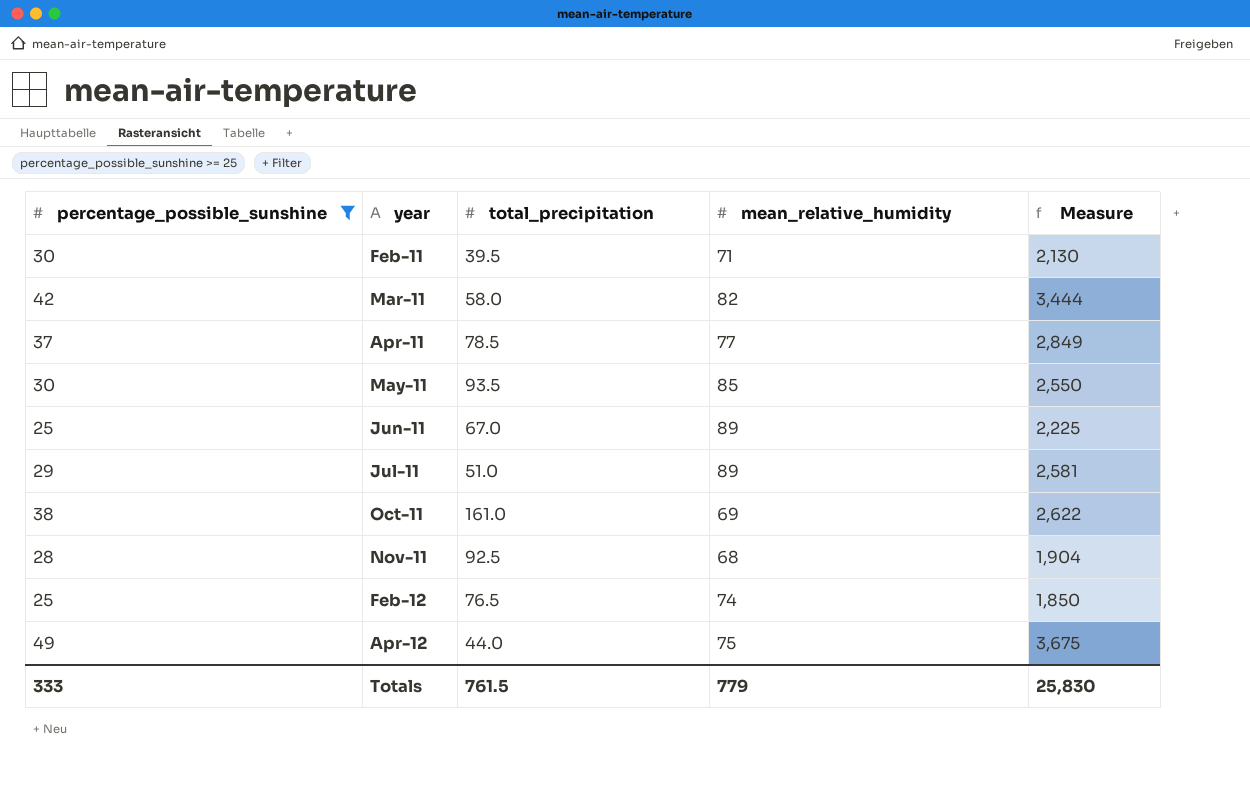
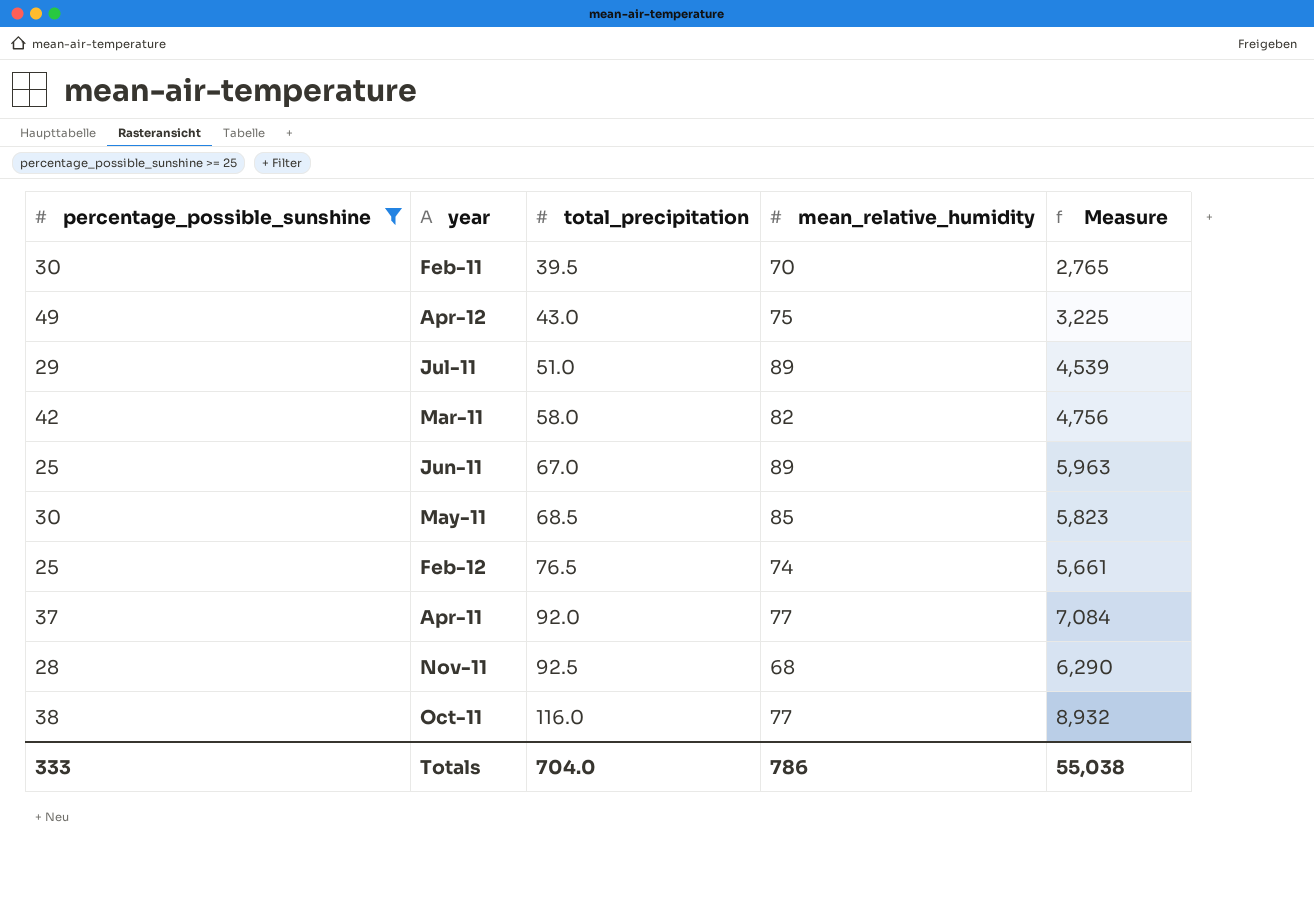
row order: year ascending -> total_precipitation ascending
column Measure | formula: [percentage_possible_sunshine] * [mean_relative_humidity] -> [total_precipitation] * [mean_relative_humidity]
Feb-11 | mean_relative_humidity: 71 -> 70
Apr-12 | total_precipitation: 44.0 -> 43.0
May-11 | total_precipitation: 93.5 -> 68.5
Apr-11 | total_precipitation: 78.5 -> 92.0
Oct-11 | total_precipitation: 161.0 -> 116.0
Oct-11 | mean_relative_humidity: 69 -> 77
Totals | total_precipitation: 761.5 -> 704.0
Totals | mean_relative_humidity: 779 -> 786
Totals | Measure: 25,830 -> 55,038

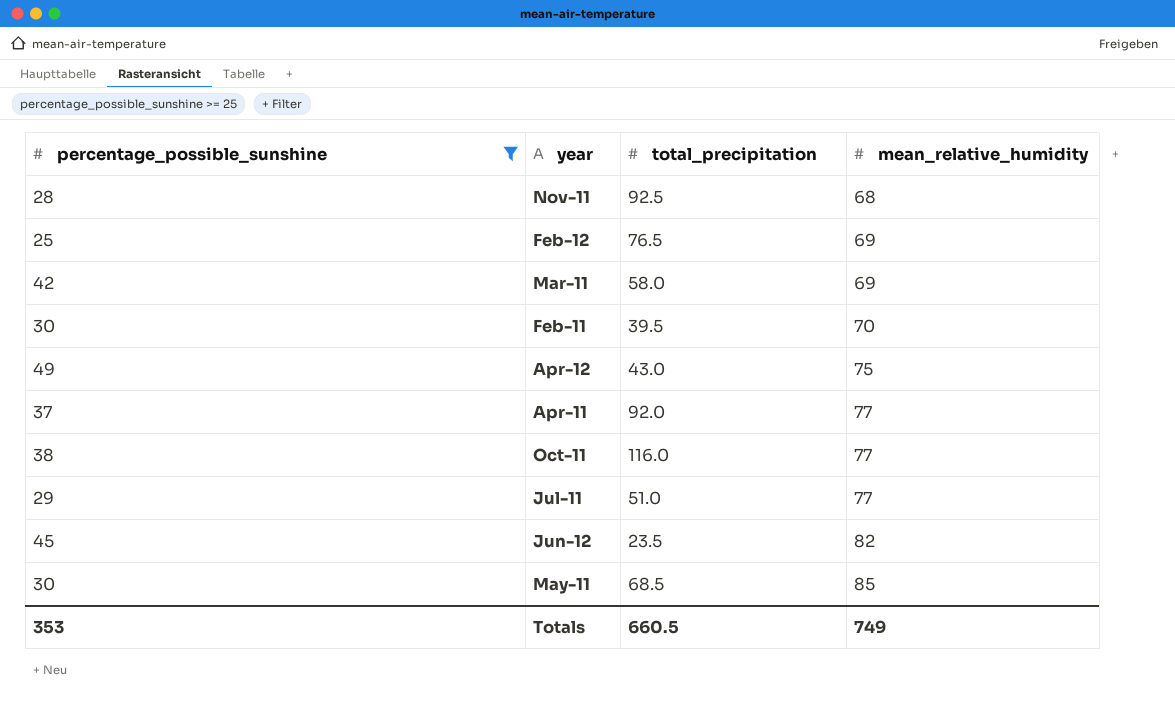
row order: total_precipitation ascending -> mean_relative_humidity ascending
column Measure | formula: [total_precipitation] * [mean_relative_humidity] -> none
row Jun-11: 25 | 67.0 | 89 | 5,963 -> none
Feb-12 | mean_relative_humidity: 74 -> 69
Mar-11 | mean_relative_humidity: 82 -> 69
Jul-11 | mean_relative_humidity: 89 -> 77
row Jun-12: none -> 45 | 23.5 | 82
Totals | percentage_possible_sunshine: 333 -> 353
Totals | total_precipitation: 704.0 -> 660.5
Totals | mean_relative_humidity: 786 -> 749

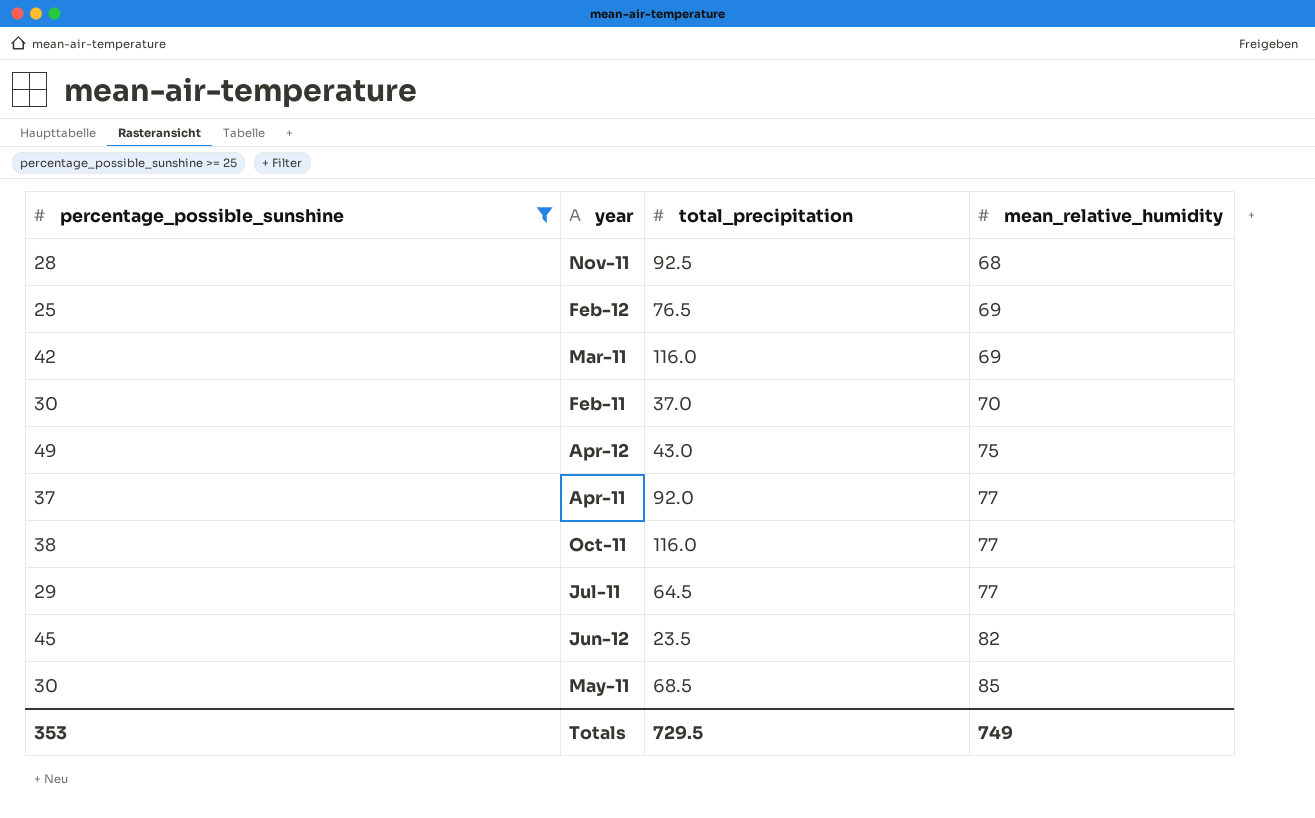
Mar-11 | total_precipitation: 58.0 -> 116.0
Feb-11 | total_precipitation: 39.5 -> 37.0
Jul-11 | total_precipitation: 51.0 -> 64.5
Totals | total_precipitation: 660.5 -> 729.5

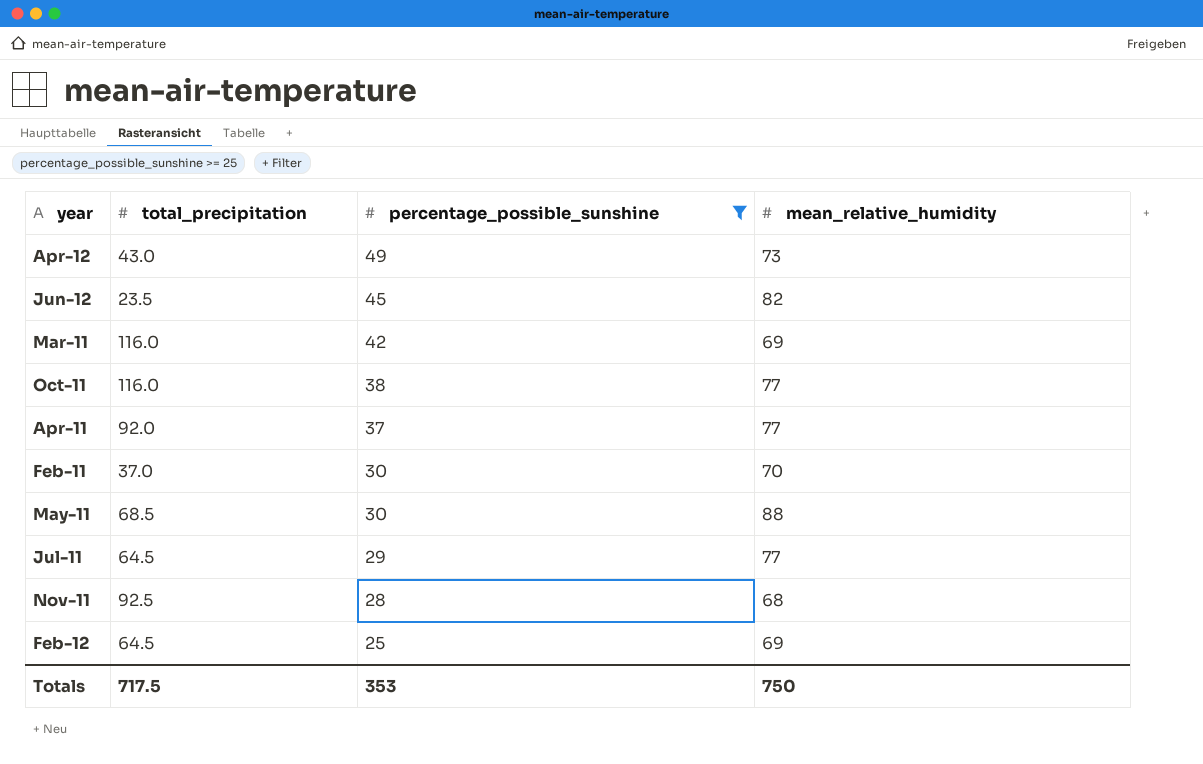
row order: mean_relative_humidity ascending -> percentage_possible_sunshine descending
column percentage_possible_sunshine | position: 1 -> 3
Apr-12 | mean_relative_humidity: 75 -> 73
May-11 | mean_relative_humidity: 85 -> 88
Feb-12 | total_precipitation: 76.5 -> 64.5
Totals | total_precipitation: 729.5 -> 717.5
Totals | mean_relative_humidity: 749 -> 750

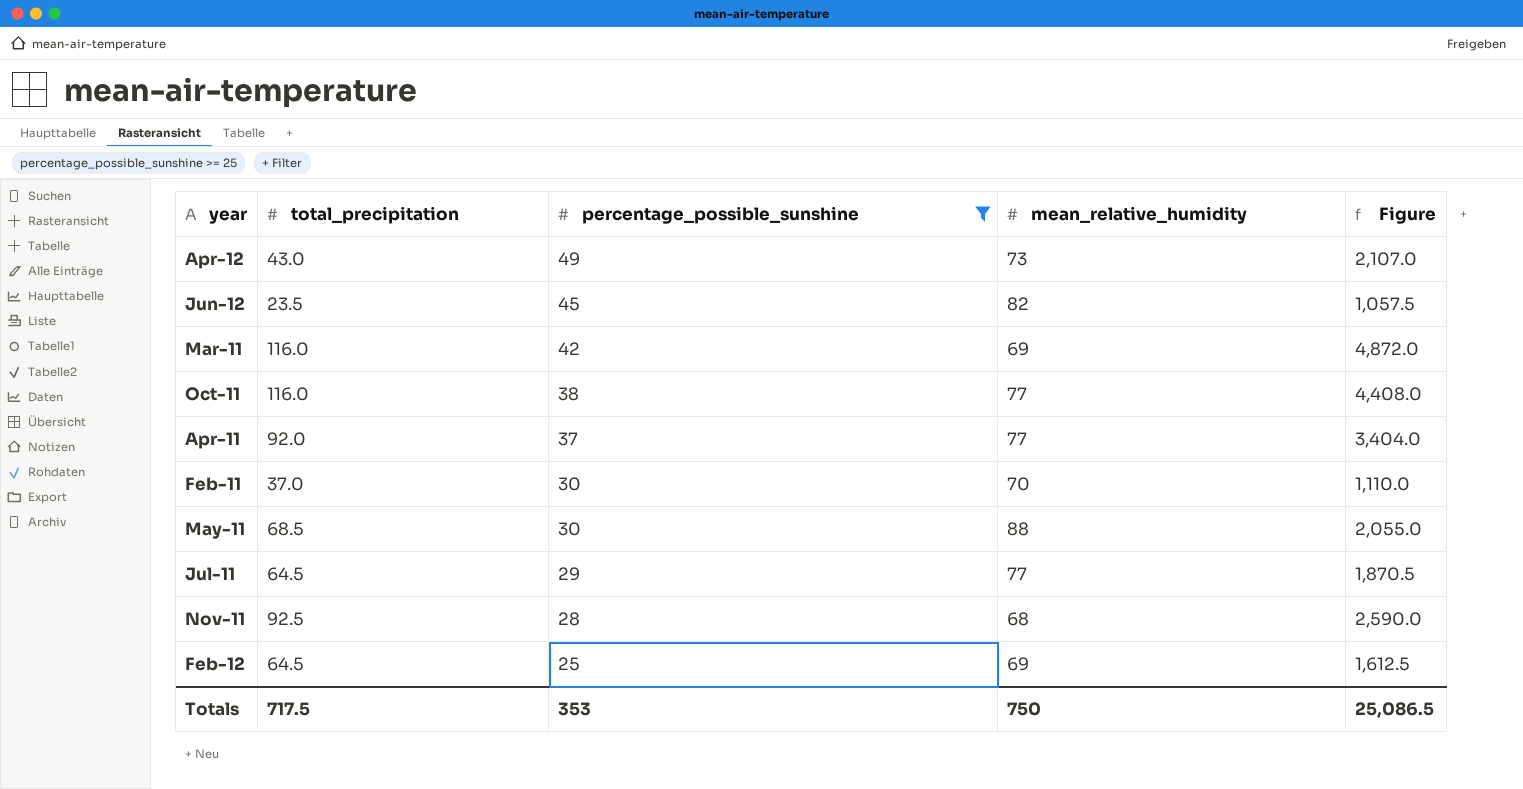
column Figure | formula: none -> [total_precipitation] * [percentage_possible_sunshine]

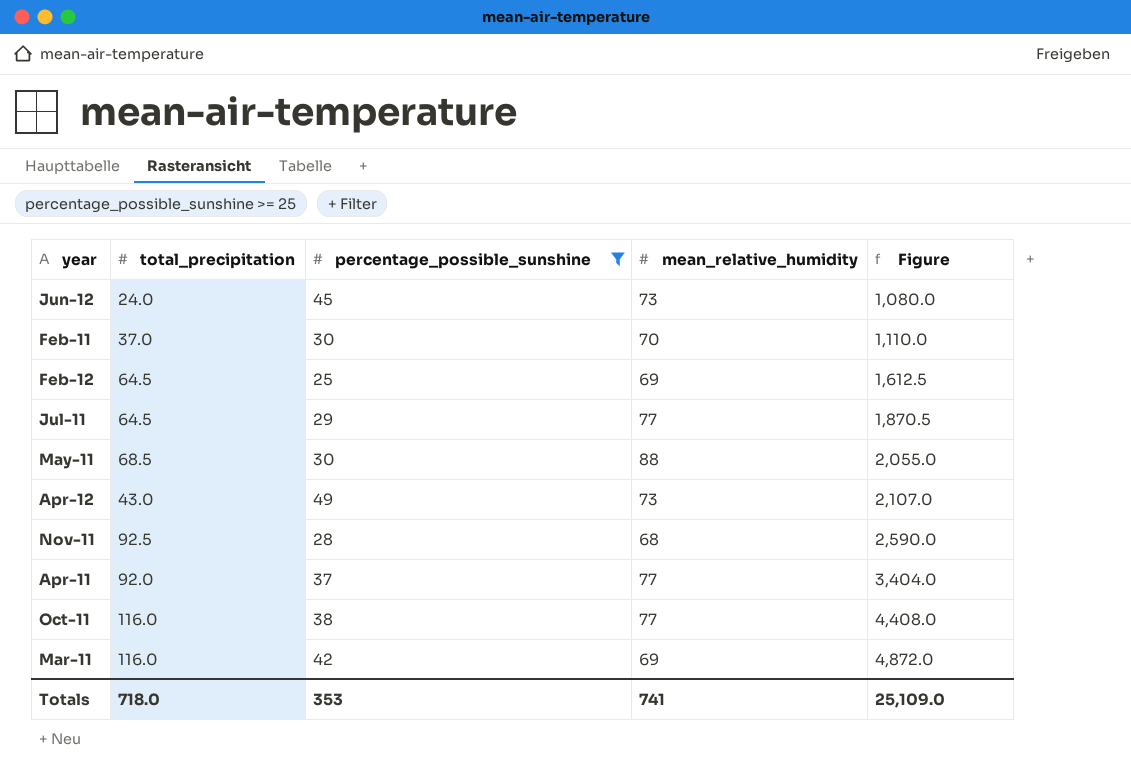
row order: percentage_possible_sunshine descending -> Figure ascending
Jun-12 | total_precipitation: 23.5 -> 24.0
Jun-12 | mean_relative_humidity: 82 -> 73
Jun-12 | Figure: 1,057.5 -> 1,080.0
Totals | total_precipitation: 717.5 -> 718.0
Totals | mean_relative_humidity: 750 -> 741
Totals | Figure: 25,086.5 -> 25,109.0

